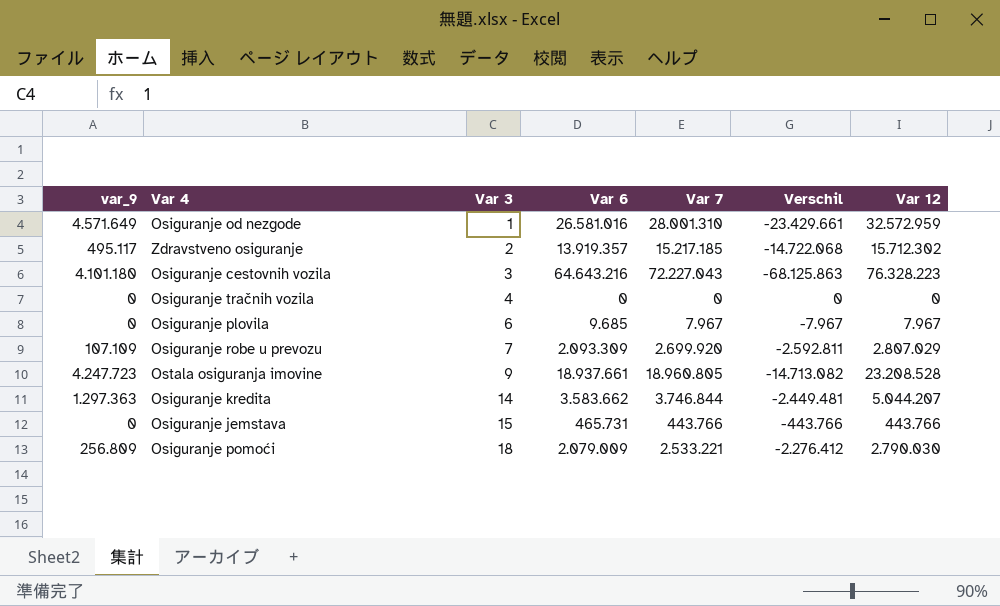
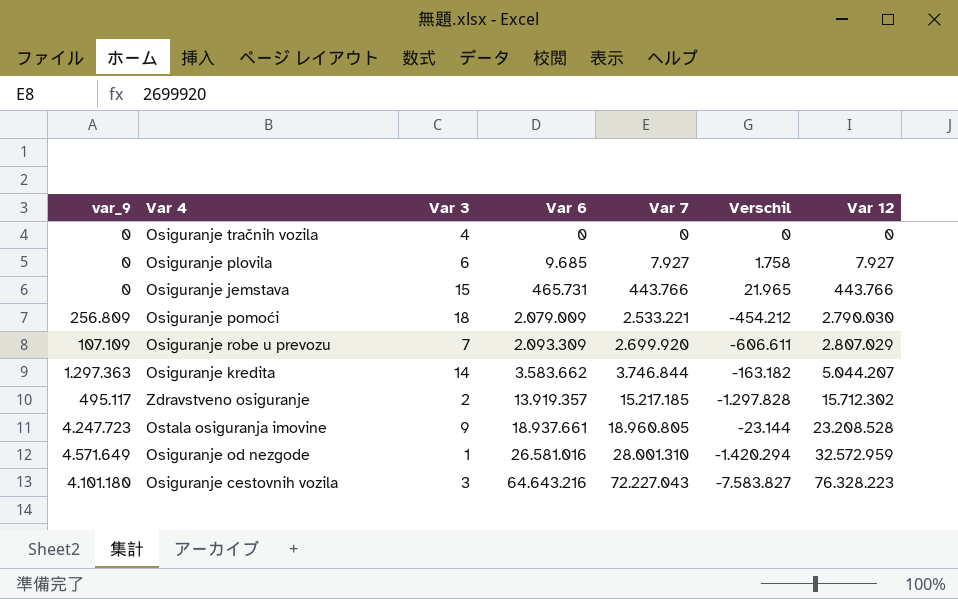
row order: Var 3 ascending -> Var 6 ascending
column Verschil | formula: [var_9] - [Var 7] -> [Var 6] - [Var 7]
Osiguranje plovila | Var 7: 7.967 -> 7.927
Osiguranje plovila | Var 12: 7.967 -> 7.927

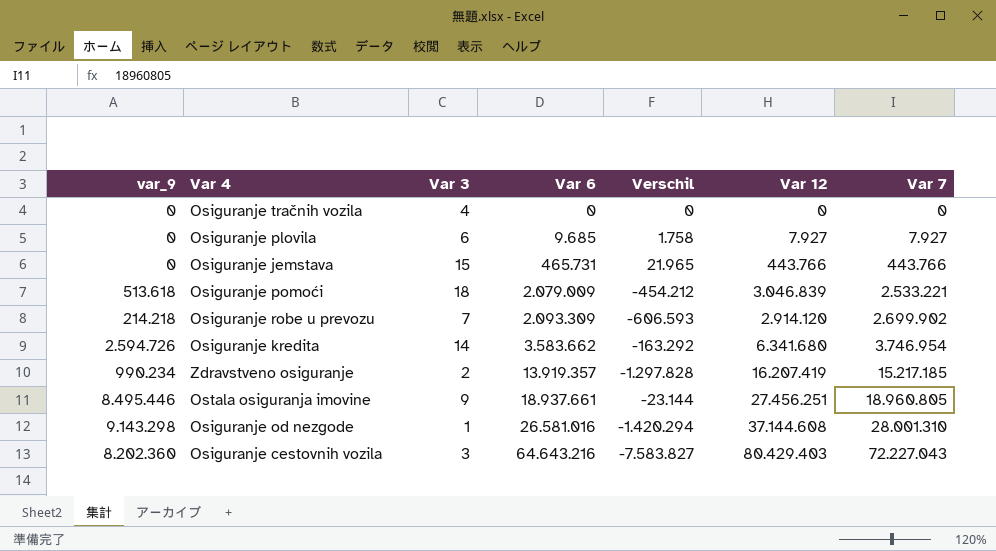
column Var 7 | position: 5 -> 7
Osiguranje pomoći | var_9: 256.809 -> 513.618
Osiguranje pomoći | Var 12: 2.790.030 -> 3.046.839
Osiguranje robe u prevozu | var_9: 107.109 -> 214.218
Osiguranje robe u prevozu | Verschil: -606.611 -> -606.593
Osiguranje robe u prevozu | Var 12: 2.807.029 -> 2.914.120
Osiguranje robe u prevozu | Var 7: 2.699.920 -> 2.699.902
Osiguranje kredita | var_9: 1.297.363 -> 2.594.726
Osiguranje kredita | Verschil: -163.182 -> -163.292
Osiguranje kredita | Var 12: 5.044.207 -> 6.341.680
Osiguranje kredita | Var 7: 3.746.844 -> 3.746.954
Zdravstveno osiguranje | var_9: 495.117 -> 990.234
Zdravstveno osiguranje | Var 12: 15.712.302 -> 16.207.419
Ostala osiguranja imovine | var_9: 4.247.723 -> 8.495.446
Ostala osiguranja imovine | Var 12: 23.208.528 -> 27.456.251
Osiguranje od nezgode | var_9: 4.571.649 -> 9.143.298
Osiguranje od nezgode | Var 12: 32.572.959 -> 37.144.608
Osiguranje cestovnih vozila | var_9: 4.101.180 -> 8.202.360
Osiguranje cestovnih vozila | Var 12: 76.328.223 -> 80.429.403

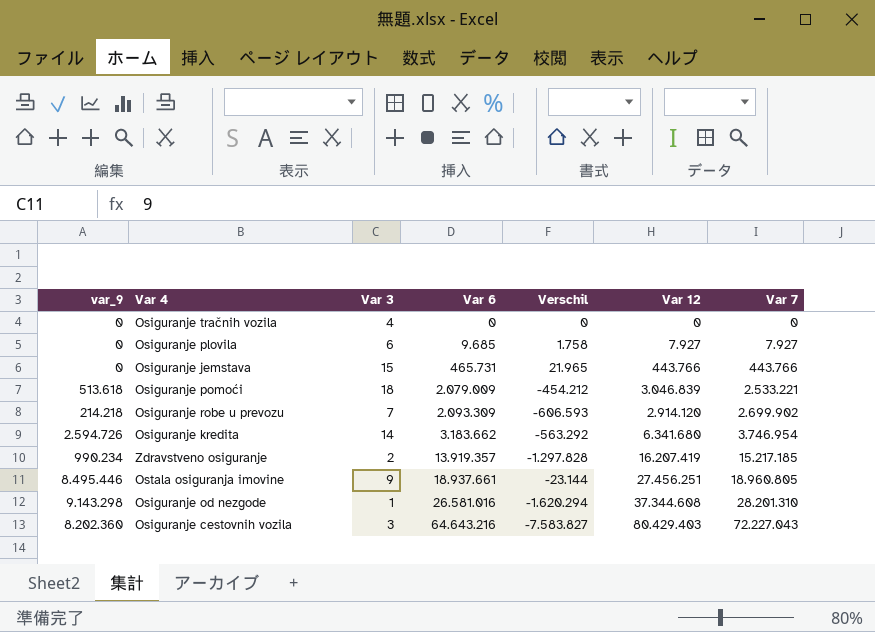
Osiguranje kredita | Var 6: 3.583.662 -> 3.183.662
Osiguranje kredita | Verschil: -163.292 -> -563.292
Osiguranje od nezgode | Verschil: -1.420.294 -> -1.620.294
Osiguranje od nezgode | Var 12: 37.144.608 -> 37.344.608
Osiguranje od nezgode | Var 7: 28.001.310 -> 28.201.310

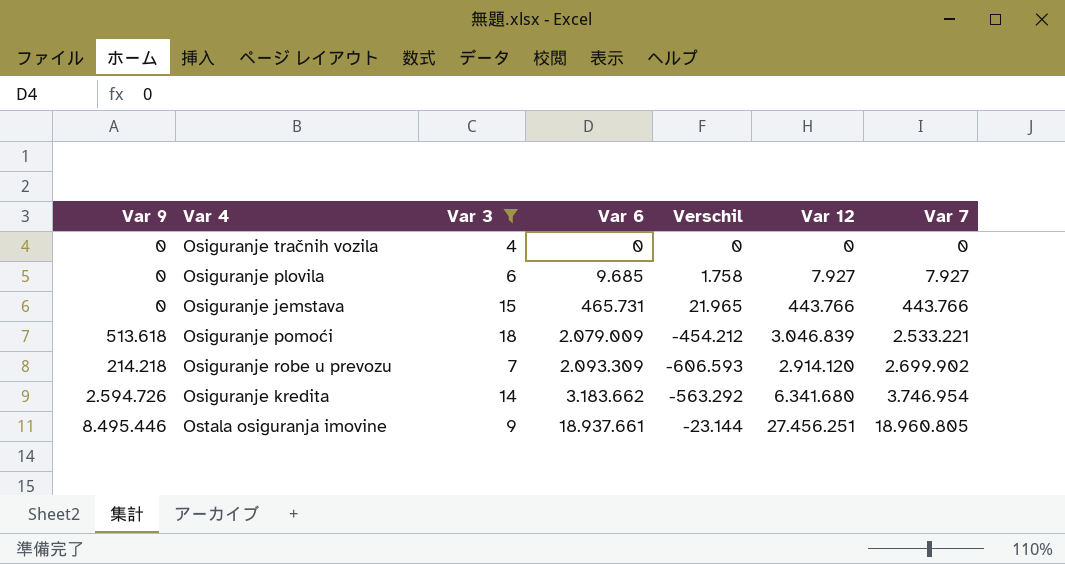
filter: none -> Var 3 >= 4
column name: var_9 -> Var 9

